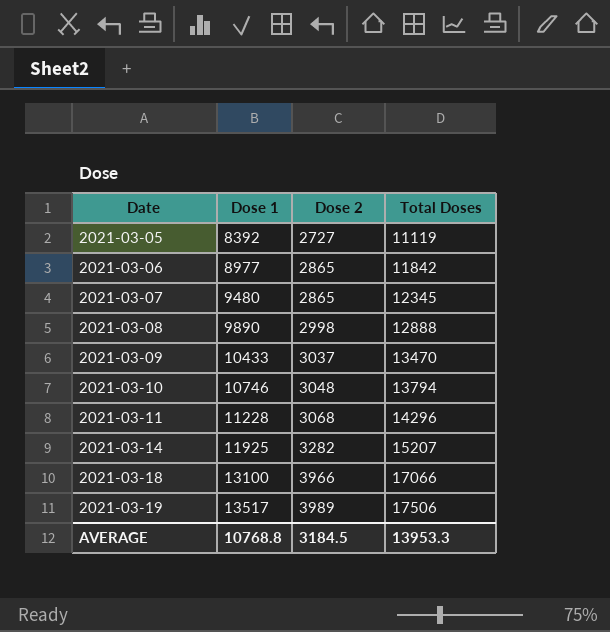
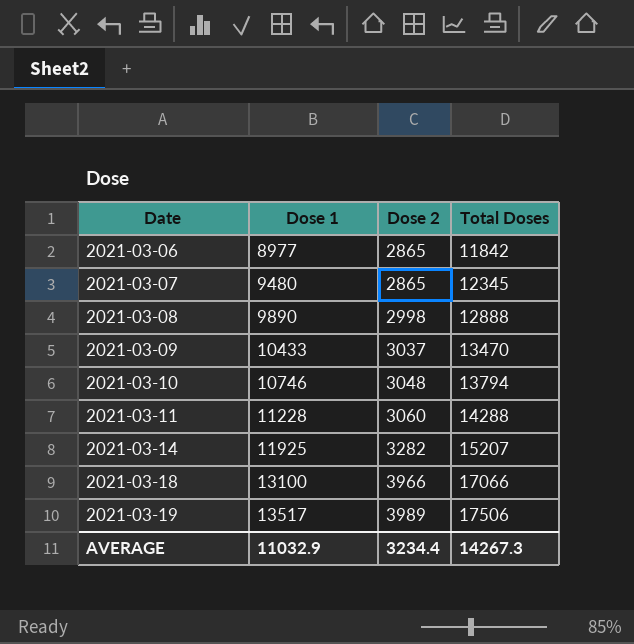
row 2021-03-05: 8392 | 2727 | 11119 -> none
2021-03-11 | Dose 2: 3068 -> 3060
2021-03-11 | Total Doses: 14296 -> 14288
AVERAGE | Dose 1: 10768.8 -> 11032.9
AVERAGE | Dose 2: 3184.5 -> 3234.4
AVERAGE | Total Doses: 13953.3 -> 14267.3

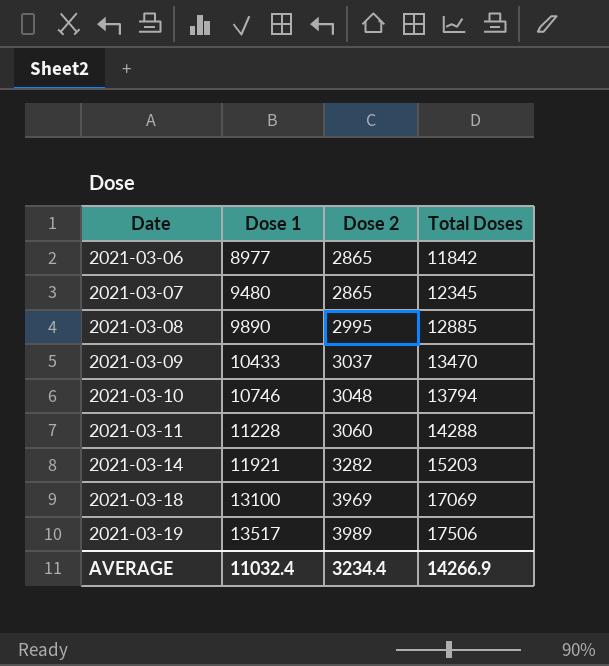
2021-03-08 | Dose 2: 2998 -> 2995
2021-03-08 | Total Doses: 12888 -> 12885
2021-03-14 | Dose 1: 11925 -> 11921
2021-03-14 | Total Doses: 15207 -> 15203
2021-03-18 | Dose 2: 3966 -> 3969
2021-03-18 | Total Doses: 17066 -> 17069
AVERAGE | Dose 1: 11032.9 -> 11032.4
AVERAGE | Total Doses: 14267.3 -> 14266.9

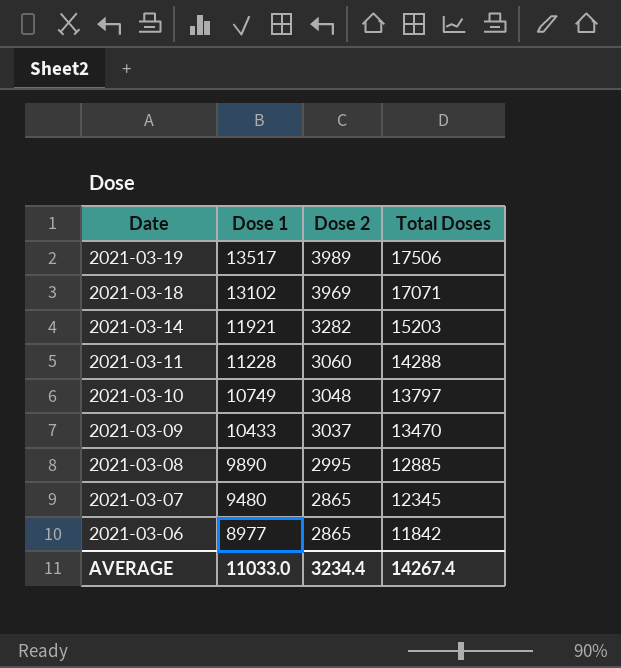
row order: Date ascending -> Date descending
2021-03-18 | Dose 1: 13100 -> 13102
2021-03-18 | Total Doses: 17069 -> 17071
2021-03-10 | Dose 1: 10746 -> 10749
2021-03-10 | Total Doses: 13794 -> 13797
AVERAGE | Dose 1: 11032.4 -> 11033.0
AVERAGE | Total Doses: 14266.9 -> 14267.4

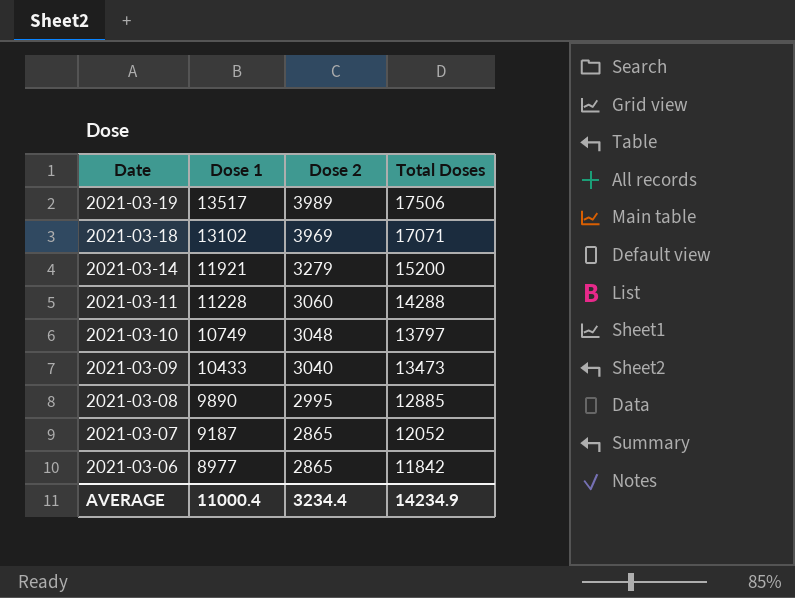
2021-03-14 | Dose 2: 3282 -> 3279
2021-03-14 | Total Doses: 15203 -> 15200
2021-03-09 | Dose 2: 3037 -> 3040
2021-03-09 | Total Doses: 13470 -> 13473
2021-03-07 | Dose 1: 9480 -> 9187
2021-03-07 | Total Doses: 12345 -> 12052
AVERAGE | Dose 1: 11033.0 -> 11000.4
AVERAGE | Total Doses: 14267.4 -> 14234.9

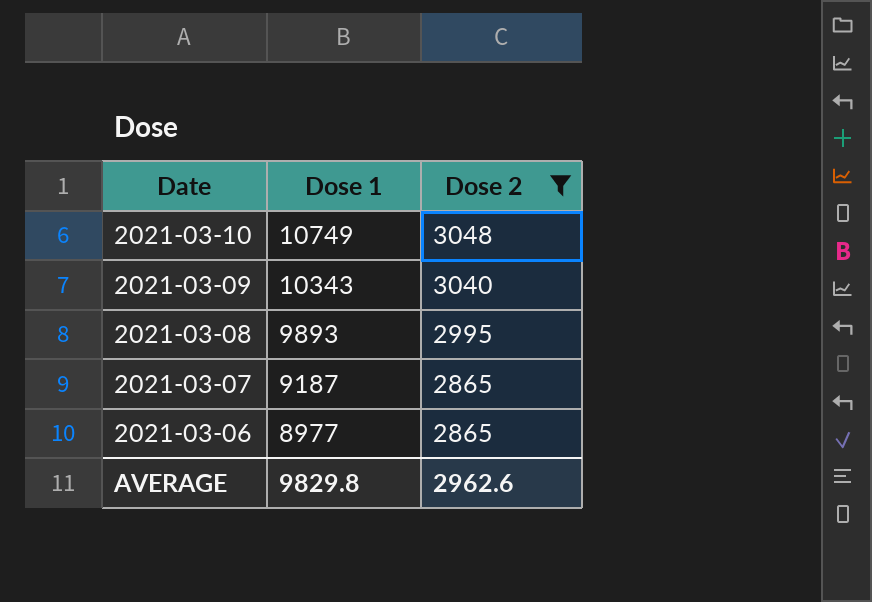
filter: none -> Dose 2 <= 3048
column Total Doses | formula: [Dose 1] + [Dose 2] -> none
2021-03-09 | Dose 1: 10433 -> 10343
2021-03-08 | Dose 1: 9890 -> 9893
AVERAGE | Dose 1: 11000.4 -> 9829.8
AVERAGE | Dose 2: 3234.4 -> 2962.6

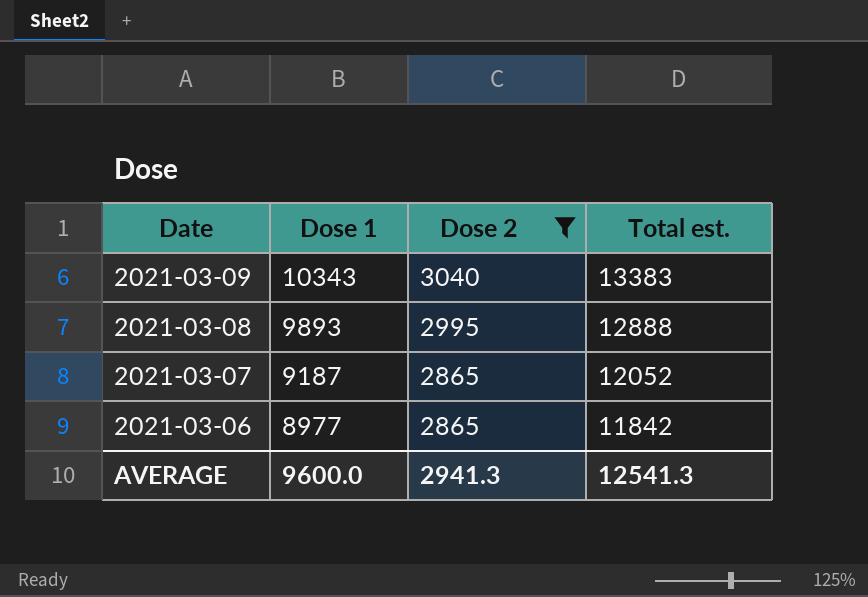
column Total est. | formula: none -> [Dose 1] + [Dose 2]
row 2021-03-10: 10749 | 3048 -> none
AVERAGE | Dose 1: 9829.8 -> 9600.0
AVERAGE | Dose 2: 2962.6 -> 2941.3

